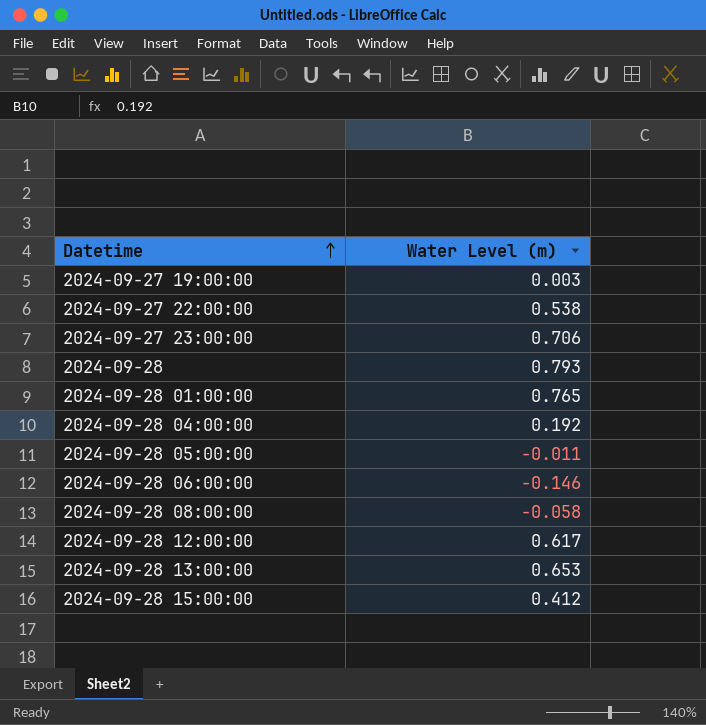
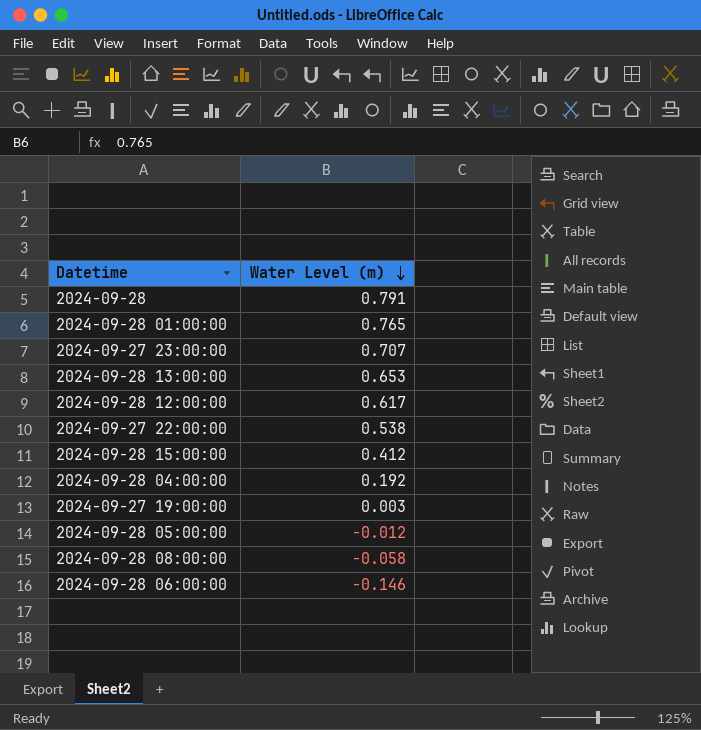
row order: Datetime ascending -> Water Level (m) descending
2024-09-28 | Water Level (m): 0.793 -> 0.791
2024-09-27 23:00:00 | Water Level (m): 0.706 -> 0.707
2024-09-28 05:00:00 | Water Level (m): -0.011 -> -0.012

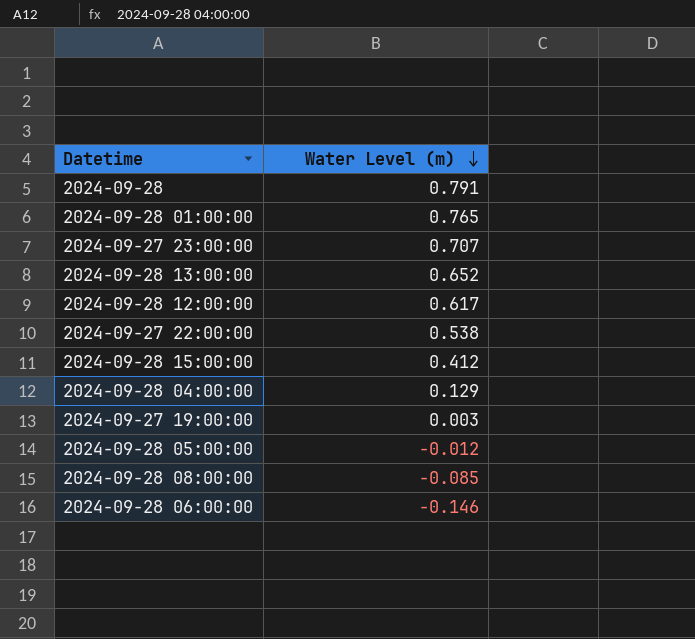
2024-09-28 13:00:00 | Water Level (m): 0.653 -> 0.652
2024-09-28 04:00:00 | Water Level (m): 0.192 -> 0.129
2024-09-28 08:00:00 | Water Level (m): -0.058 -> -0.085

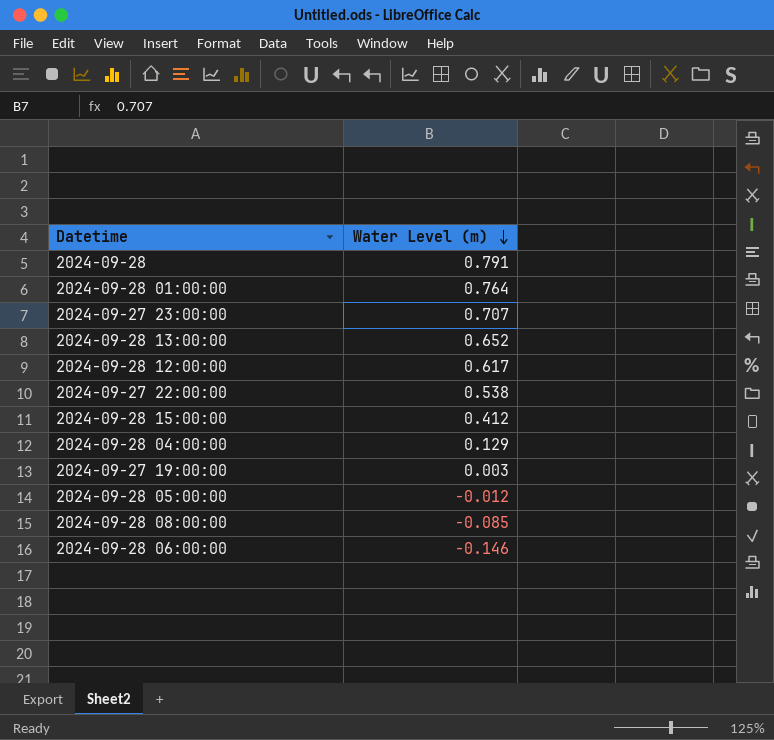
2024-09-28 01:00:00 | Water Level (m): 0.765 -> 0.764

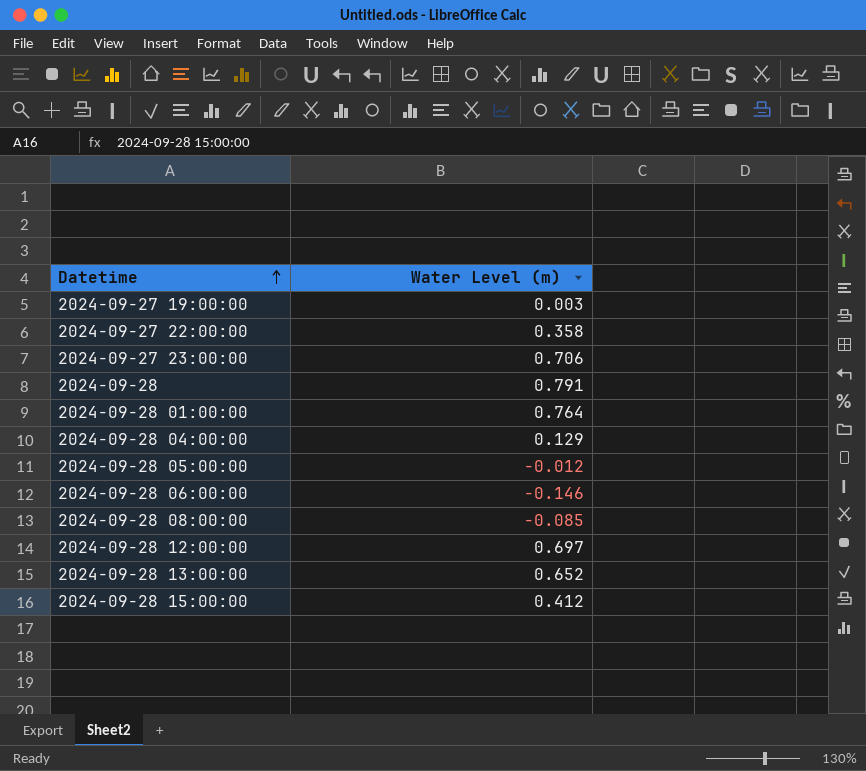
row order: Water Level (m) descending -> Datetime ascending
2024-09-27 22:00:00 | Water Level (m): 0.538 -> 0.358
2024-09-27 23:00:00 | Water Level (m): 0.707 -> 0.706
2024-09-28 12:00:00 | Water Level (m): 0.617 -> 0.697

